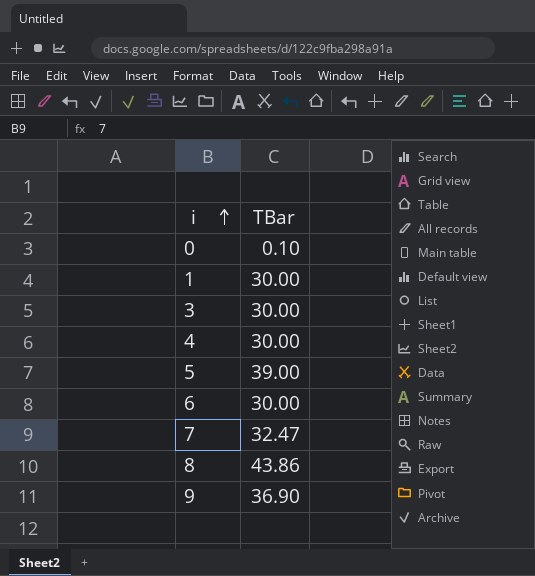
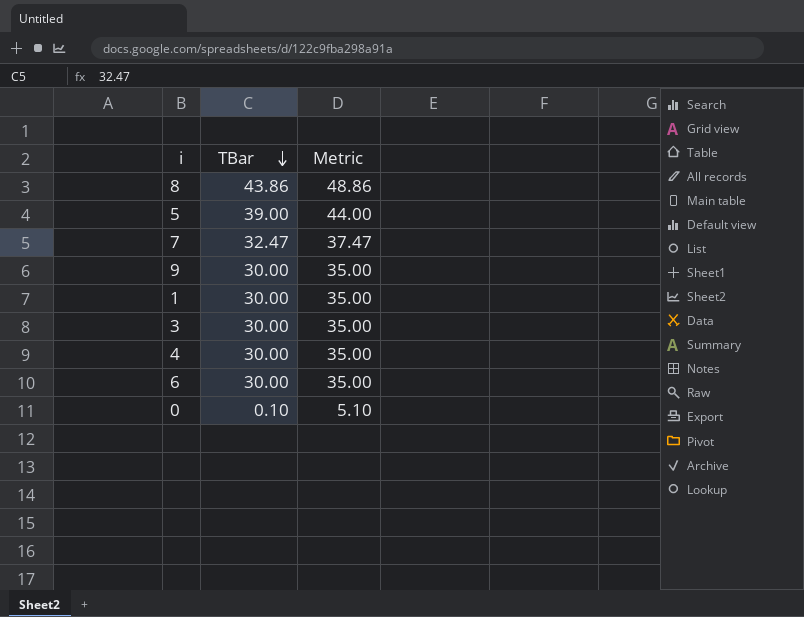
row order: i ascending -> TBar descending
column Metric | formula: none -> [TBar] + 5
9 | TBar: 36.90 -> 30.00

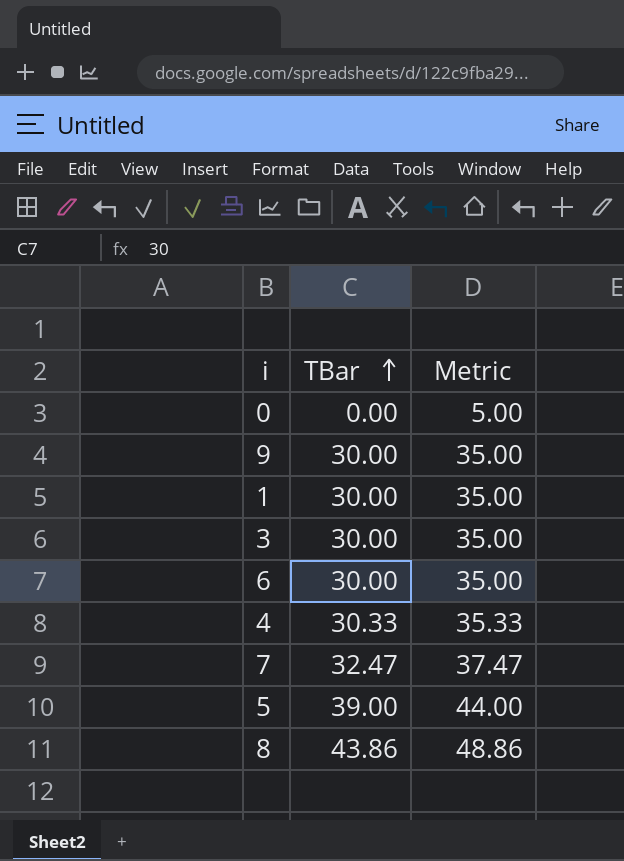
row order: TBar descending -> TBar ascending
0 | TBar: 0.10 -> 0.00
0 | Metric: 5.10 -> 5.00
4 | TBar: 30.00 -> 30.33
4 | Metric: 35.00 -> 35.33

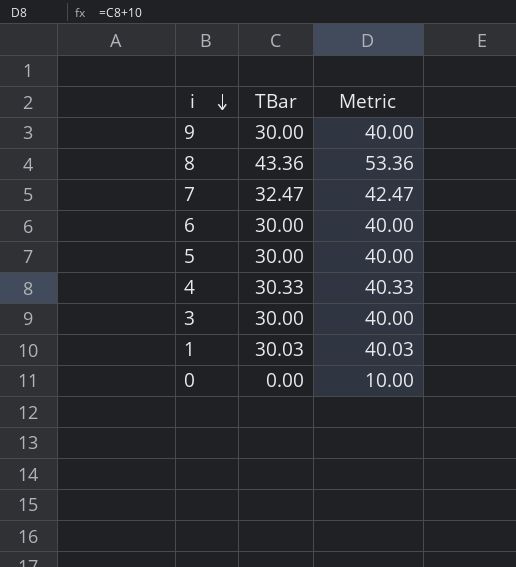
row order: TBar ascending -> i descending
column Metric | formula: [TBar] + 5 -> [TBar] + 10
8 | TBar: 43.86 -> 43.36
5 | TBar: 39.00 -> 30.00
1 | TBar: 30.00 -> 30.03

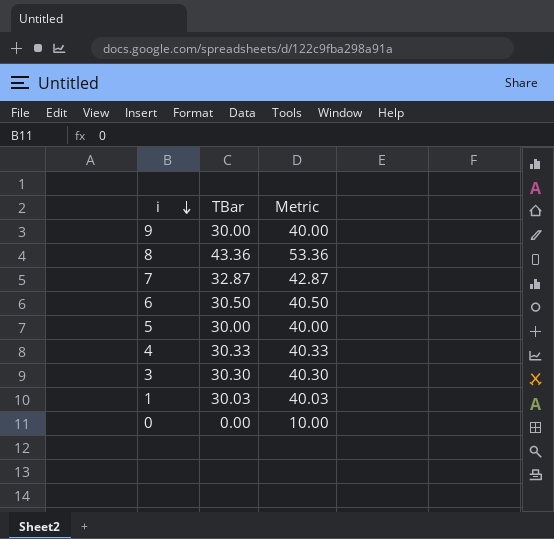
7 | TBar: 32.47 -> 32.87
7 | Metric: 42.47 -> 42.87
6 | TBar: 30.00 -> 30.50
6 | Metric: 40.00 -> 40.50
3 | TBar: 30.00 -> 30.30
3 | Metric: 40.00 -> 40.30

